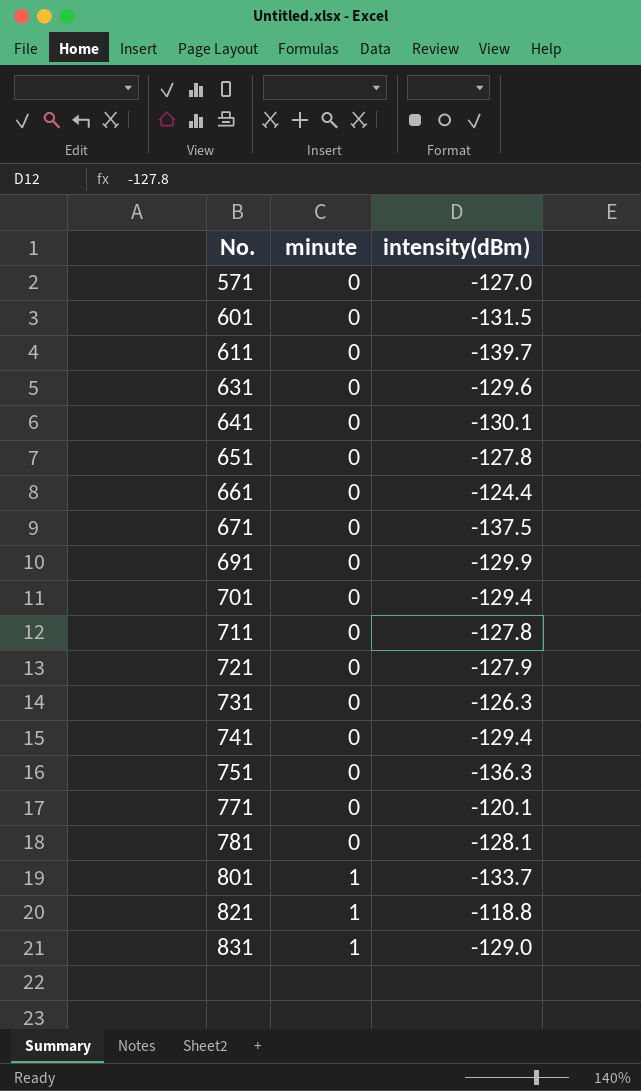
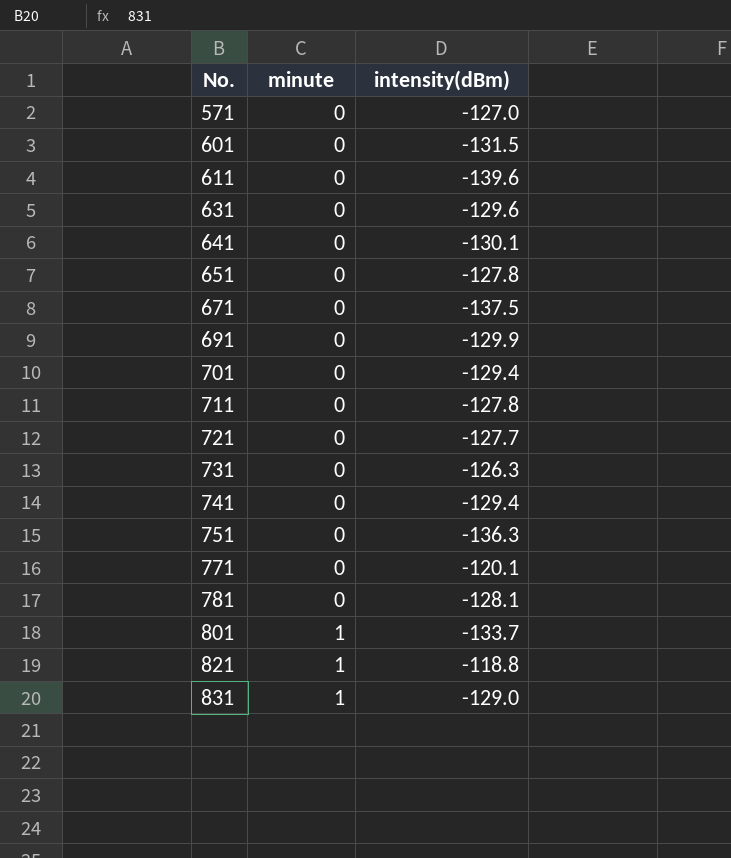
row 661: 0 | -124.4 -> none
611 | intensity(dBm): -139.7 -> -139.6
721 | intensity(dBm): -127.9 -> -127.7

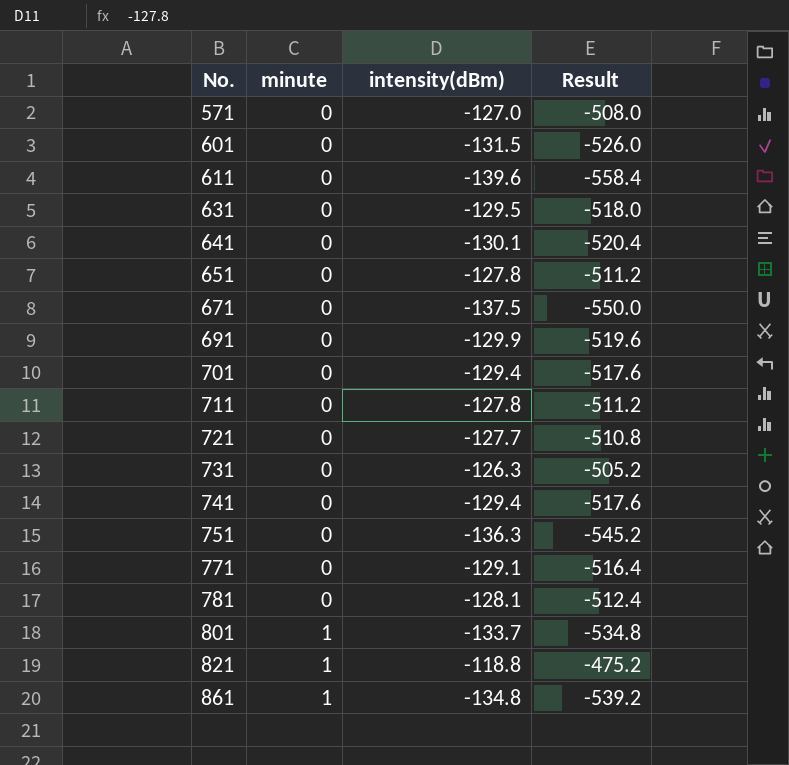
column Result | formula: none -> [intensity(dBm)] * 4
row 831: 1 | -129.0 -> none
631 | intensity(dBm): -129.6 -> -129.5
771 | intensity(dBm): -120.1 -> -129.1
row 861: none -> 1 | -134.8 | -539.2

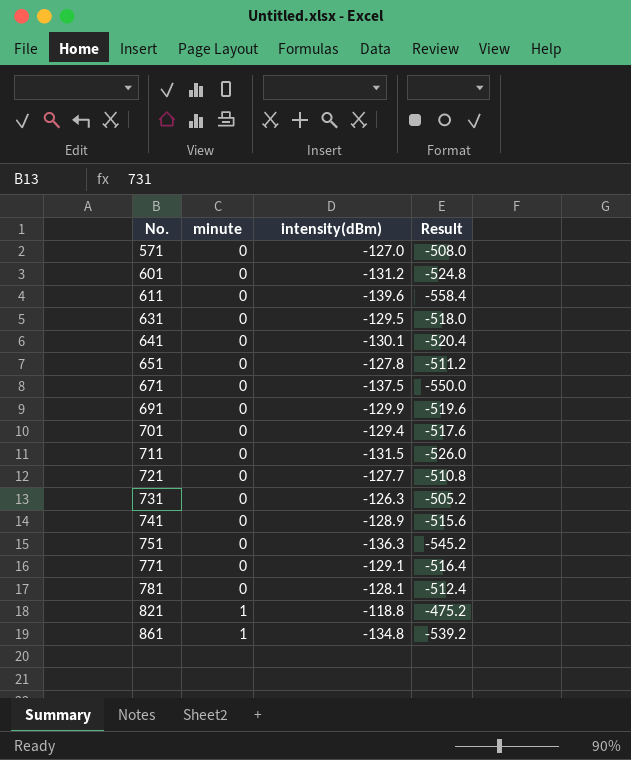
row 801: 1 | -133.7 | -534.8 -> none
601 | intensity(dBm): -131.5 -> -131.2
601 | Result: -526.0 -> -524.8
711 | intensity(dBm): -127.8 -> -131.5
711 | Result: -511.2 -> -526.0
741 | intensity(dBm): -129.4 -> -128.9
741 | Result: -517.6 -> -515.6

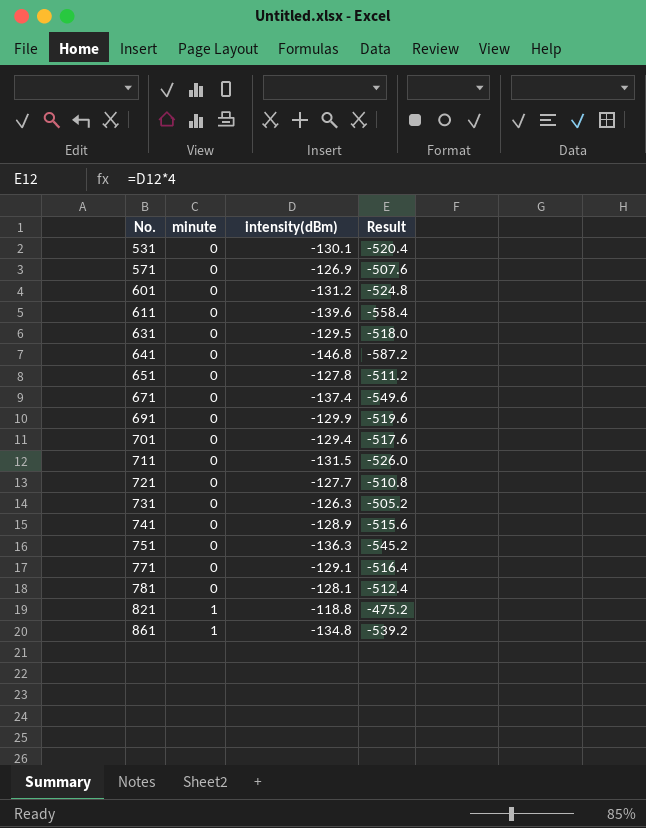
row 531: none -> 0 | -130.1 | -520.4
571 | intensity(dBm): -127.0 -> -126.9
571 | Result: -508.0 -> -507.6
641 | intensity(dBm): -130.1 -> -146.8
641 | Result: -520.4 -> -587.2
671 | intensity(dBm): -137.5 -> -137.4
671 | Result: -550.0 -> -549.6

